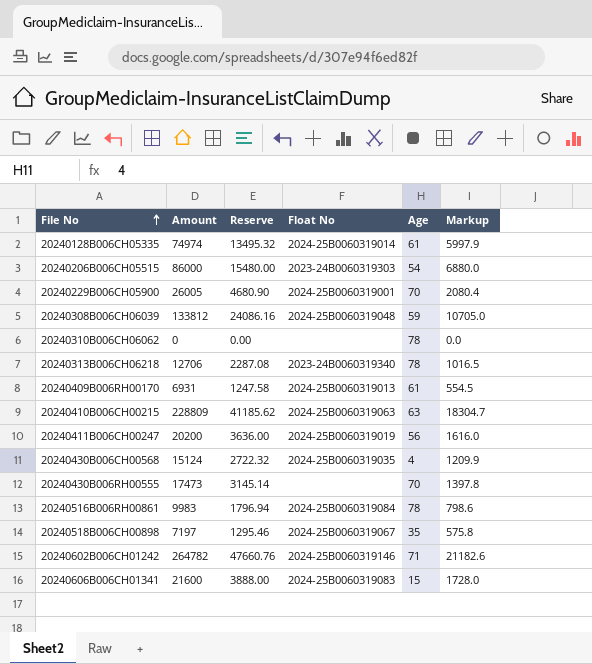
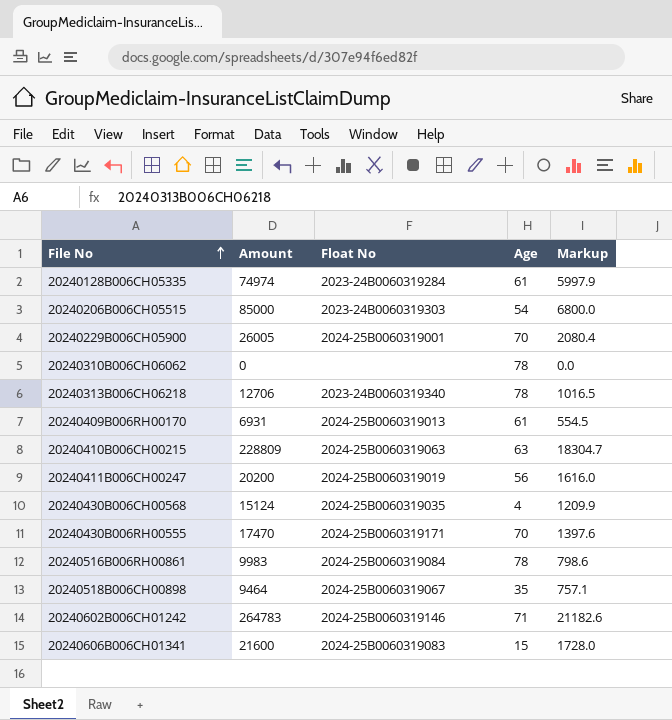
column Reserve | formula: [Amount] * 0.18 -> none
row 20240308B006CH06039: 133812 | 24086.16 | 2024-25B0060319048 | 59 | 10705.0 -> none
20240128B006CH05335 | Float No: 2024-25B0060319014 -> 2023-24B0060319284
20240206B006CH05515 | Amount: 86000 -> 85000
20240206B006CH05515 | Markup: 6880.0 -> 6800.0
20240430B006RH00555 | Amount: 17473 -> 17470
20240430B006RH00555 | Float No: none -> 2024-25B0060319171
20240430B006RH00555 | Markup: 1397.8 -> 1397.6
20240518B006CH00898 | Amount: 7197 -> 9464
20240518B006CH00898 | Markup: 575.8 -> 757.1
20240602B006CH01242 | Amount: 264782 -> 264783

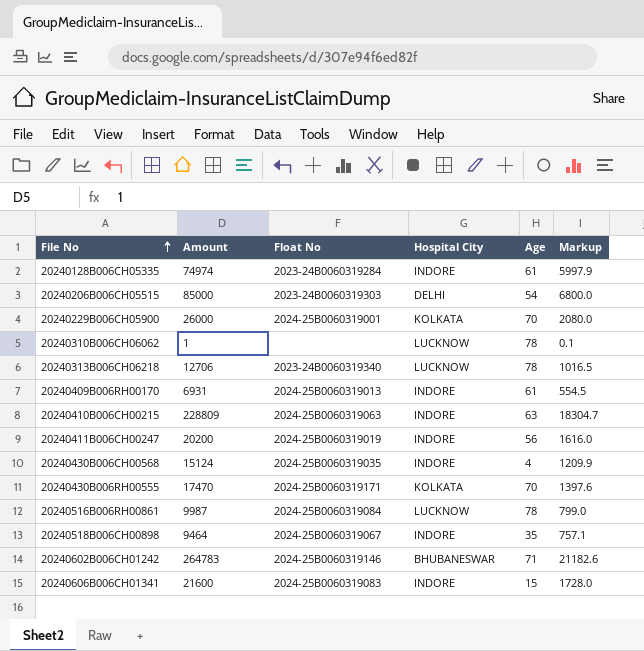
column Hospital City | position: none -> 4
20240229B006CH05900 | Amount: 26005 -> 26000
20240229B006CH05900 | Markup: 2080.4 -> 2080.0
20240310B006CH06062 | Amount: 0 -> 1
20240310B006CH06062 | Markup: 0.0 -> 0.1
20240516B006RH00861 | Amount: 9983 -> 9987
20240516B006RH00861 | Markup: 798.6 -> 799.0

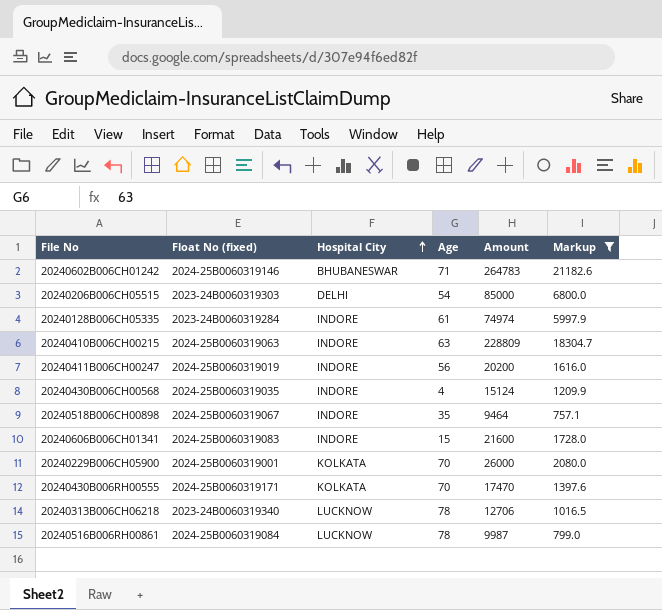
filter: none -> Markup >= 757.1
row order: File No ascending -> Hospital City ascending
column name: Float No -> Float No (fixed)
column Amount | position: 2 -> 5

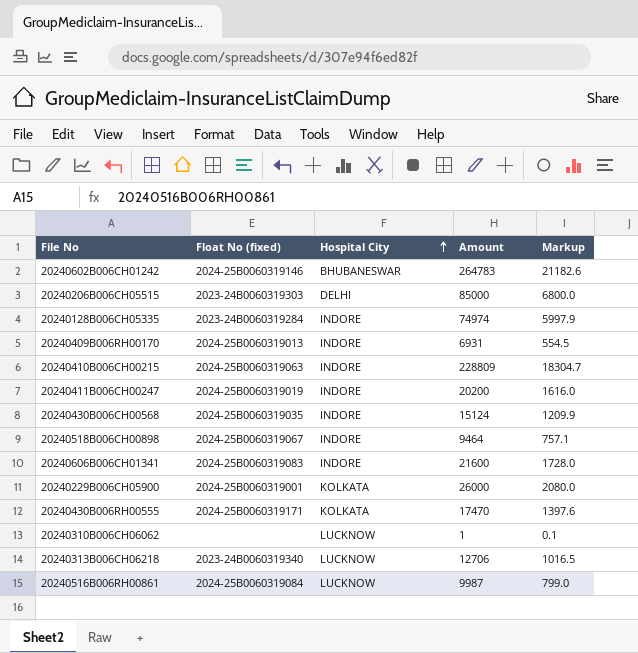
filter: Markup >= 757.1 -> none
column Age | position: 4 -> none

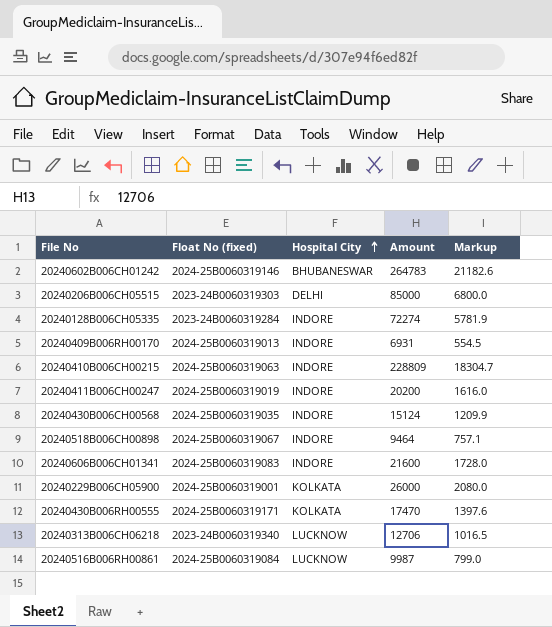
row 20240310B006CH06062: none | LUCKNOW | 1 | 0.1 -> none
20240128B006CH05335 | Amount: 74974 -> 72274
20240128B006CH05335 | Markup: 5997.9 -> 5781.9

